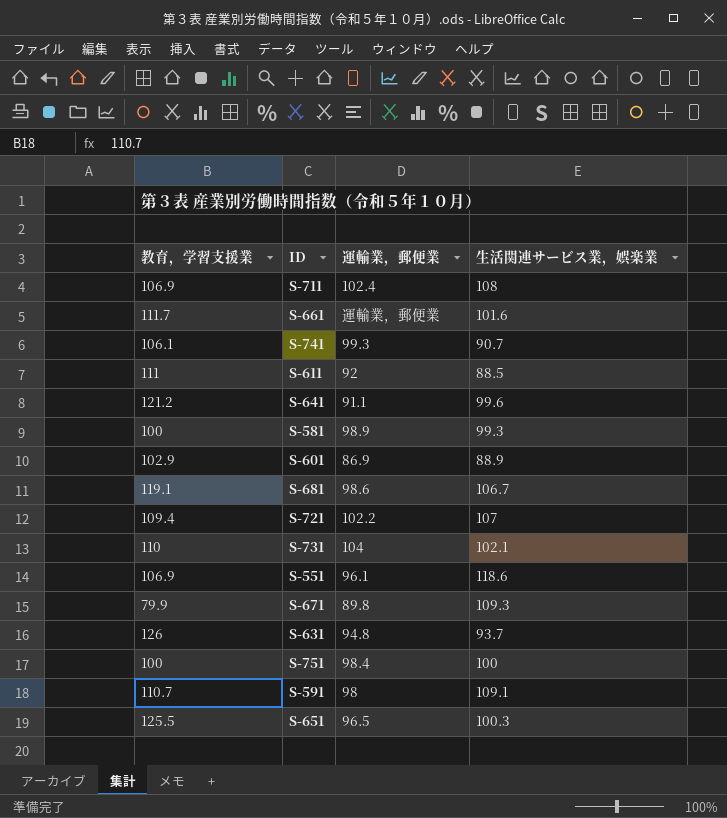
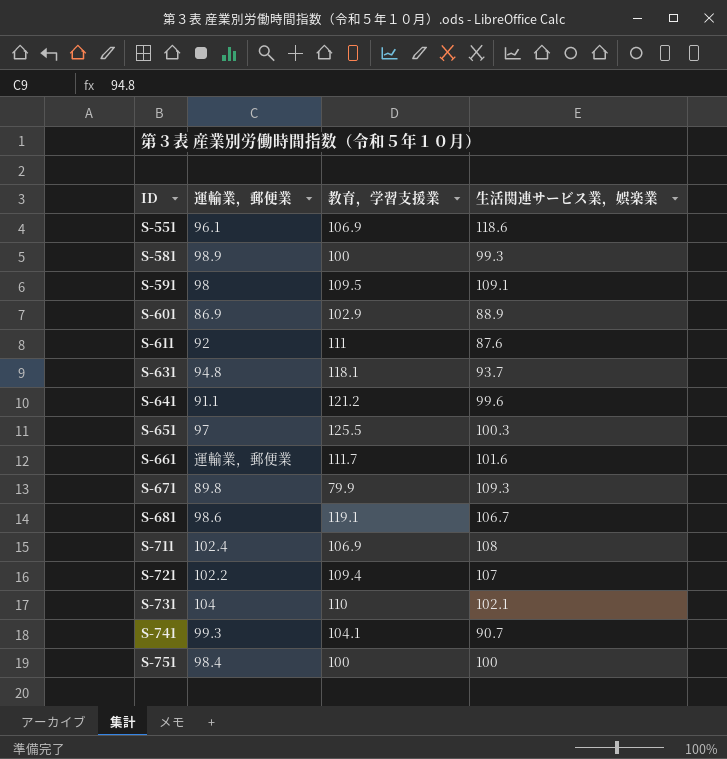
row order: none -> ID ascending
column 教育，学習支援業 | position: 1 -> 3
S-591 | 教育，学習支援業: 110.7 -> 109.5
S-611 | 生活関連サービス業，娯楽業: 88.5 -> 87.6
S-631 | 教育，学習支援業: 126 -> 118.1
S-651 | 運輸業，郵便業: 96.5 -> 97
S-741 | 教育，学習支援業: 106.1 -> 104.1

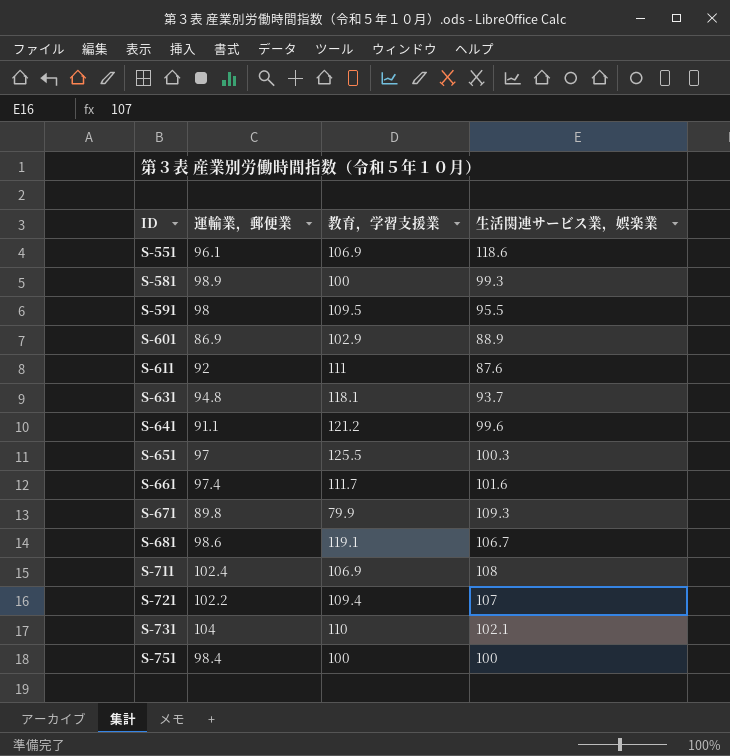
row S-741: 99.3 | 104.1 | 90.7 -> none
S-591 | 生活関連サービス業，娯楽業: 109.1 -> 95.5
S-661 | 運輸業，郵便業: 運輸業，郵便業 -> 97.4

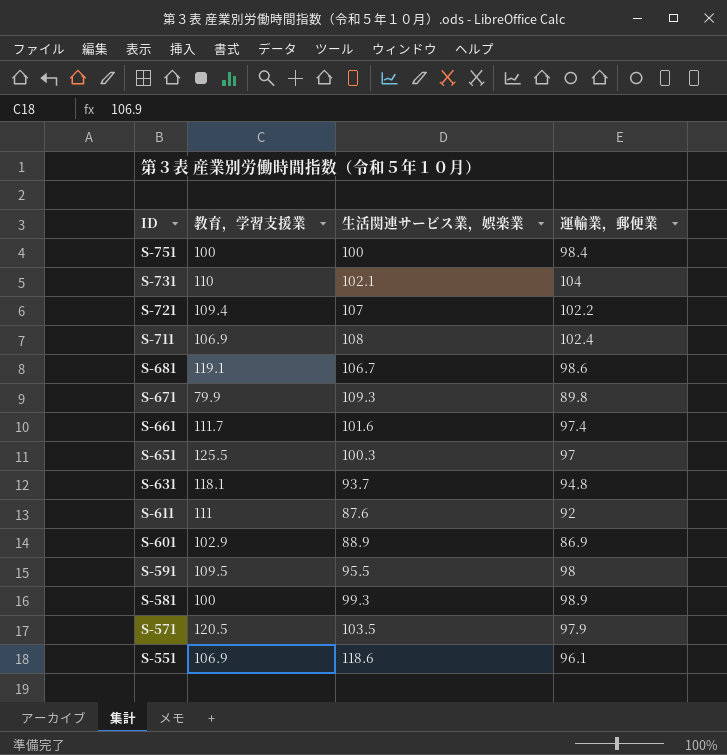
row order: ID ascending -> ID descending
column 運輸業，郵便業 | position: 2 -> 4
row S-641: 91.1 | 121.2 | 99.6 -> none
row S-571: none -> 120.5 | 103.5 | 97.9

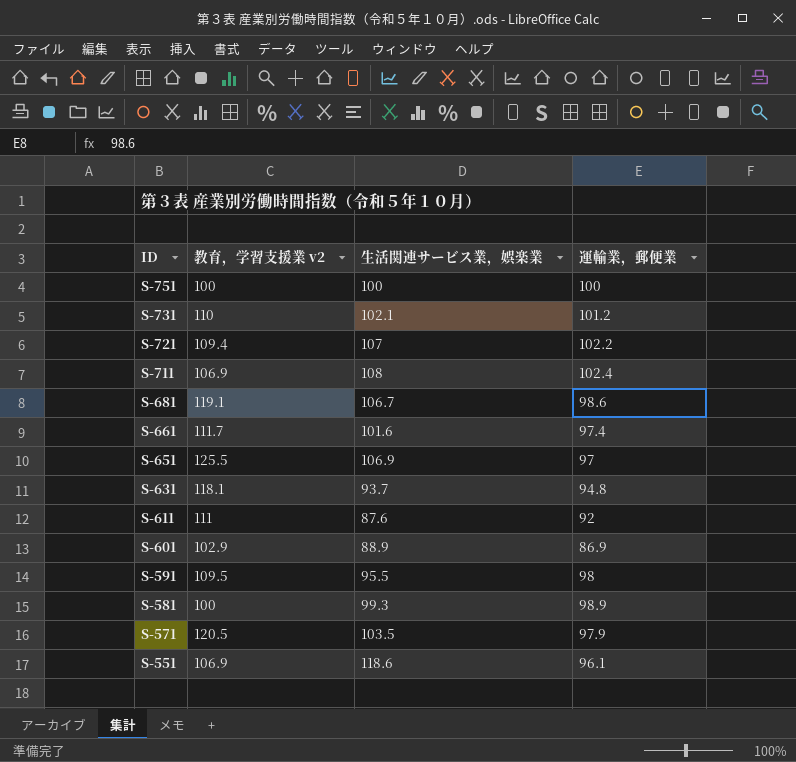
column name: 教育，学習支援業 -> 教育，学習支援業 v2
row S-671: 79.9 | 109.3 | 89.8 -> none
S-751 | 運輸業，郵便業: 98.4 -> 100
S-731 | 運輸業，郵便業: 104 -> 101.2
S-651 | 生活関連サービス業，娯楽業: 100.3 -> 106.9

